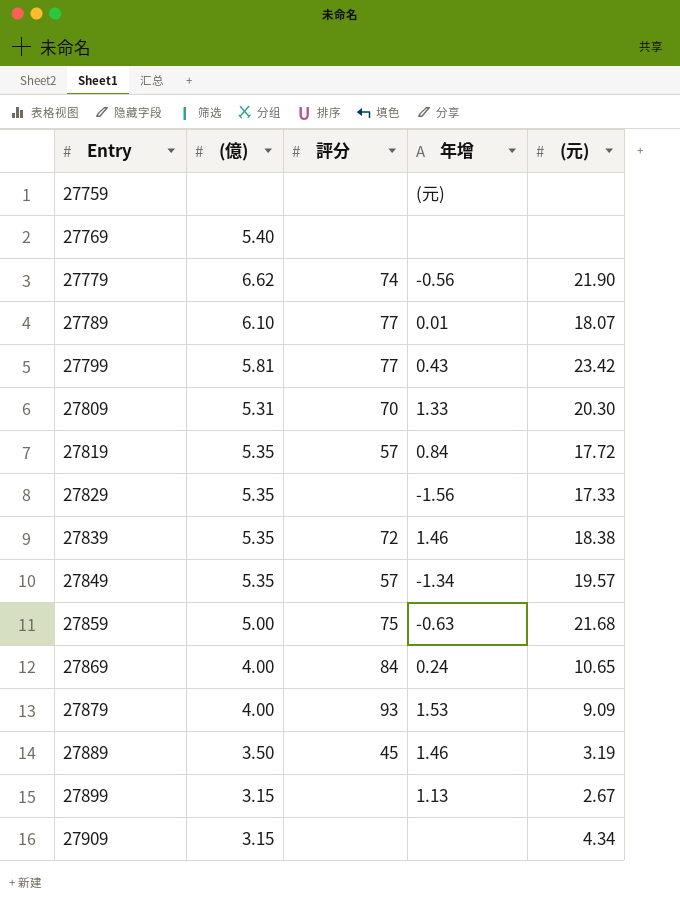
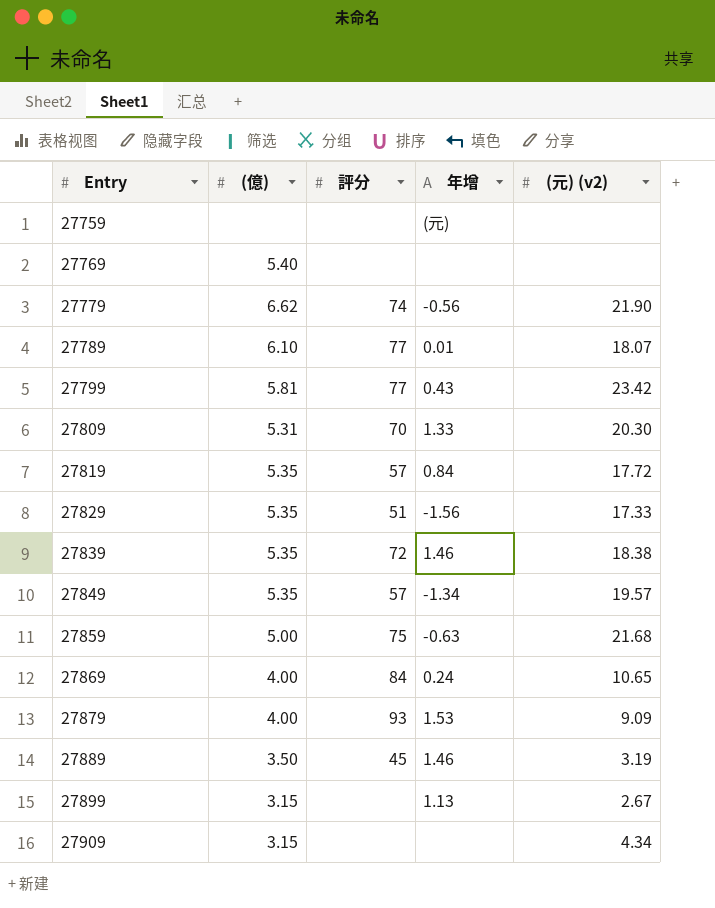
column name: (元) -> (元) (v2)
27829 | 評分: none -> 51

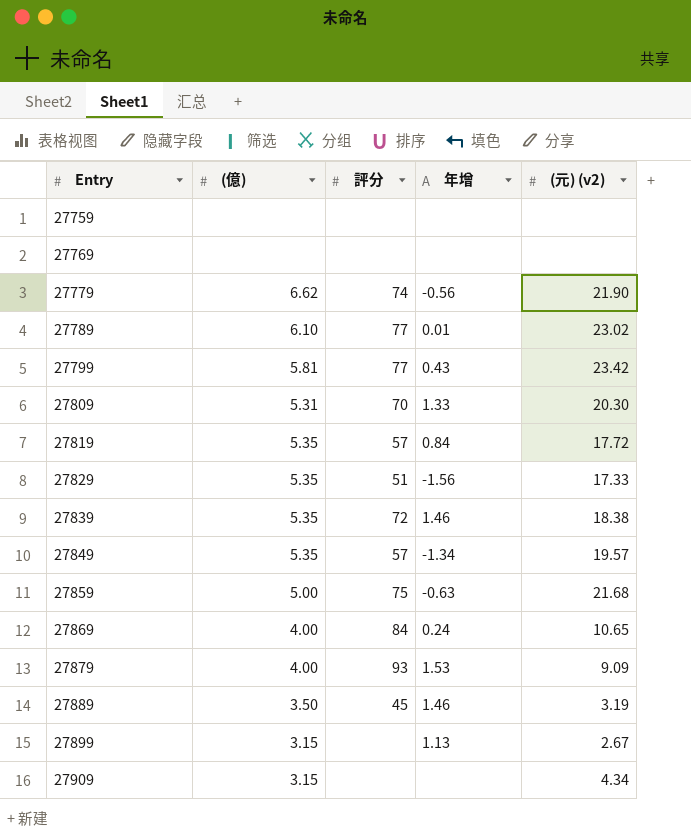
27759 | 年增: (元) -> none
27769 | (億): 5.40 -> none
27789 | (元) (v2): 18.07 -> 23.02

